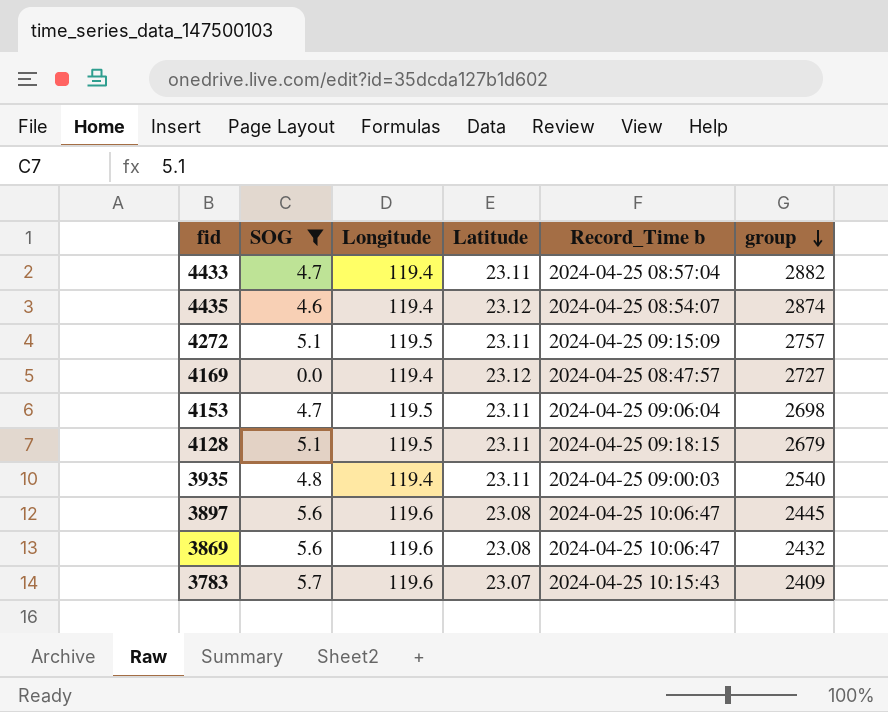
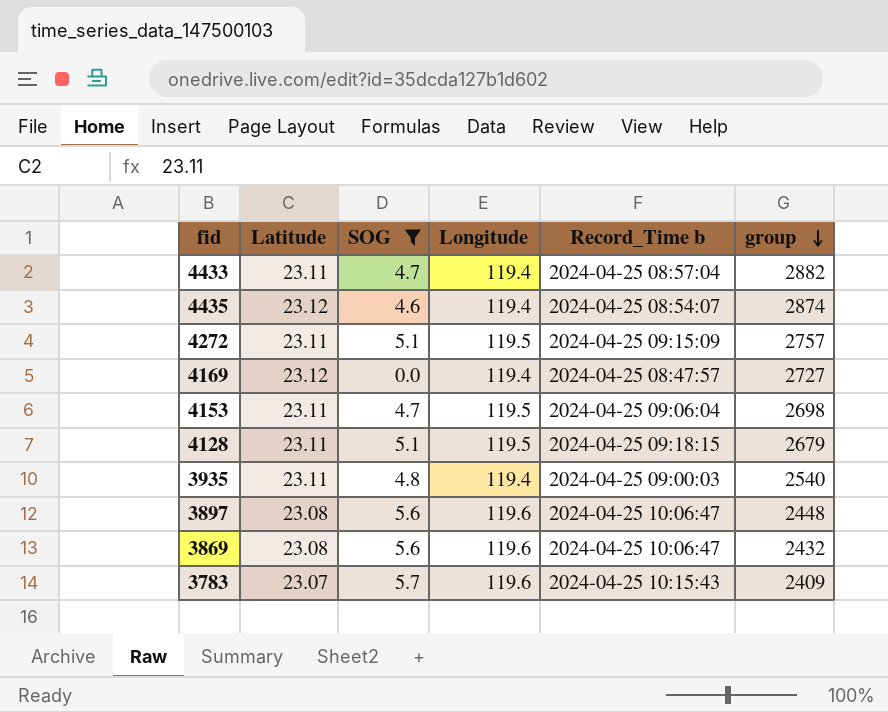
column Latitude | position: 4 -> 2
3897 | group: 2445 -> 2448

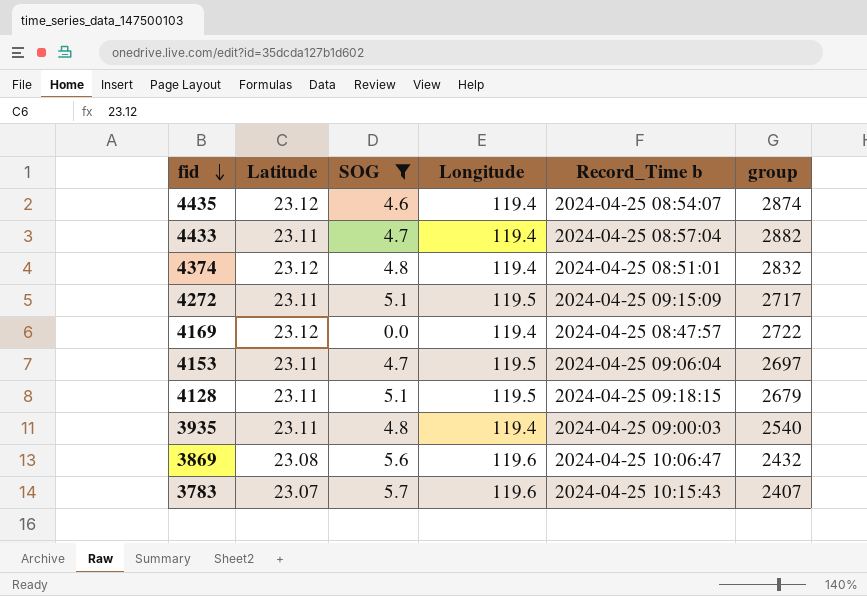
row order: group descending -> fid descending
row 3897: 23.08 | 5.6 | 119.6 | 2024-04-25 10:06:47 | 2448 -> none
row 4374: none -> 23.12 | 4.8 | 119.4 | 2024-04-25 08:51:01 | 2832
4272 | group: 2757 -> 2717
4169 | group: 2727 -> 2722
4153 | group: 2698 -> 2697
3783 | group: 2409 -> 2407

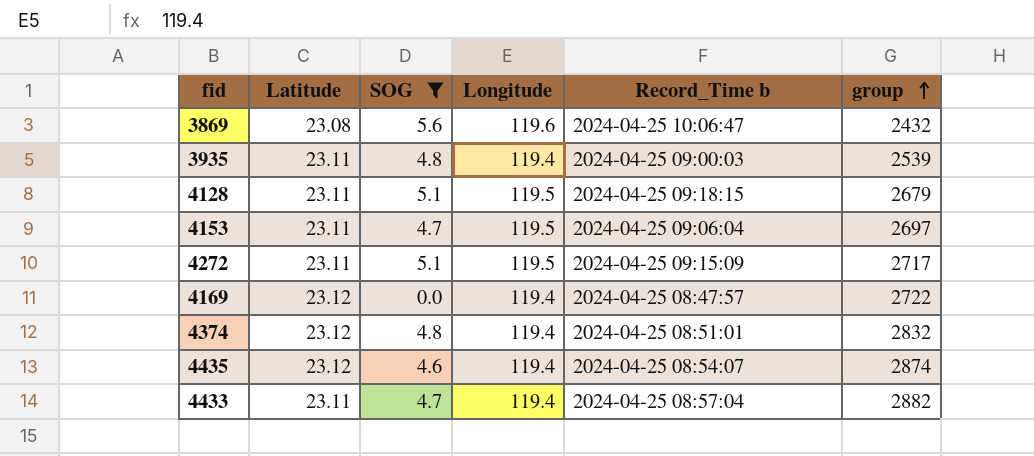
row order: fid descending -> group ascending
row 3783: 23.07 | 5.7 | 119.6 | 2024-04-25 10:15:43 | 2407 -> none
3935 | group: 2540 -> 2539

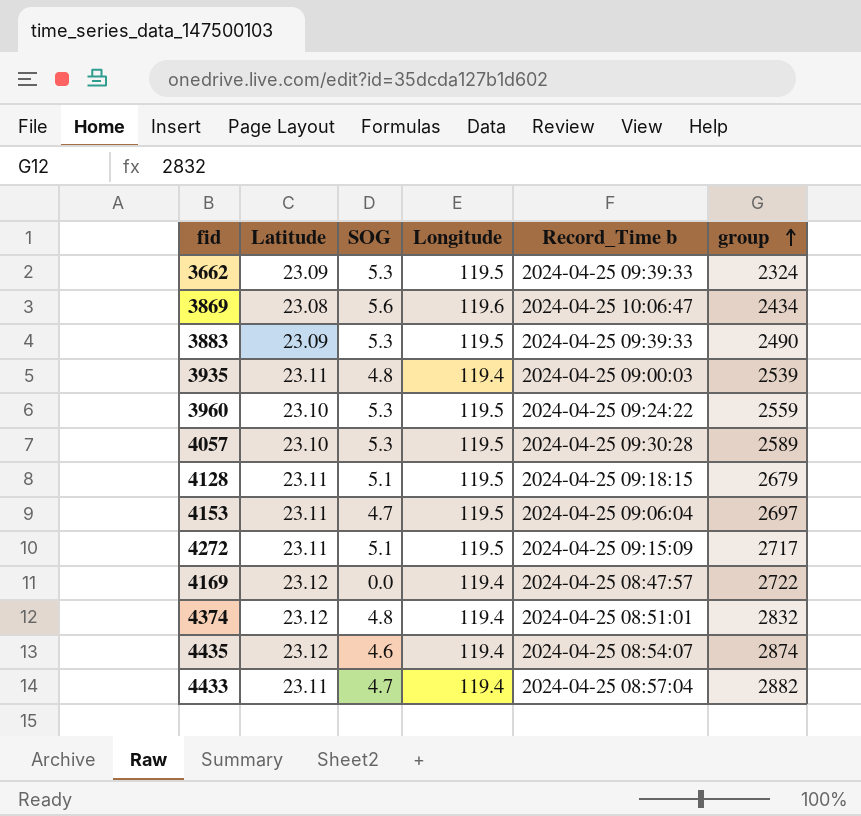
filter: SOG != 5.3 -> none
3869 | group: 2432 -> 2434

